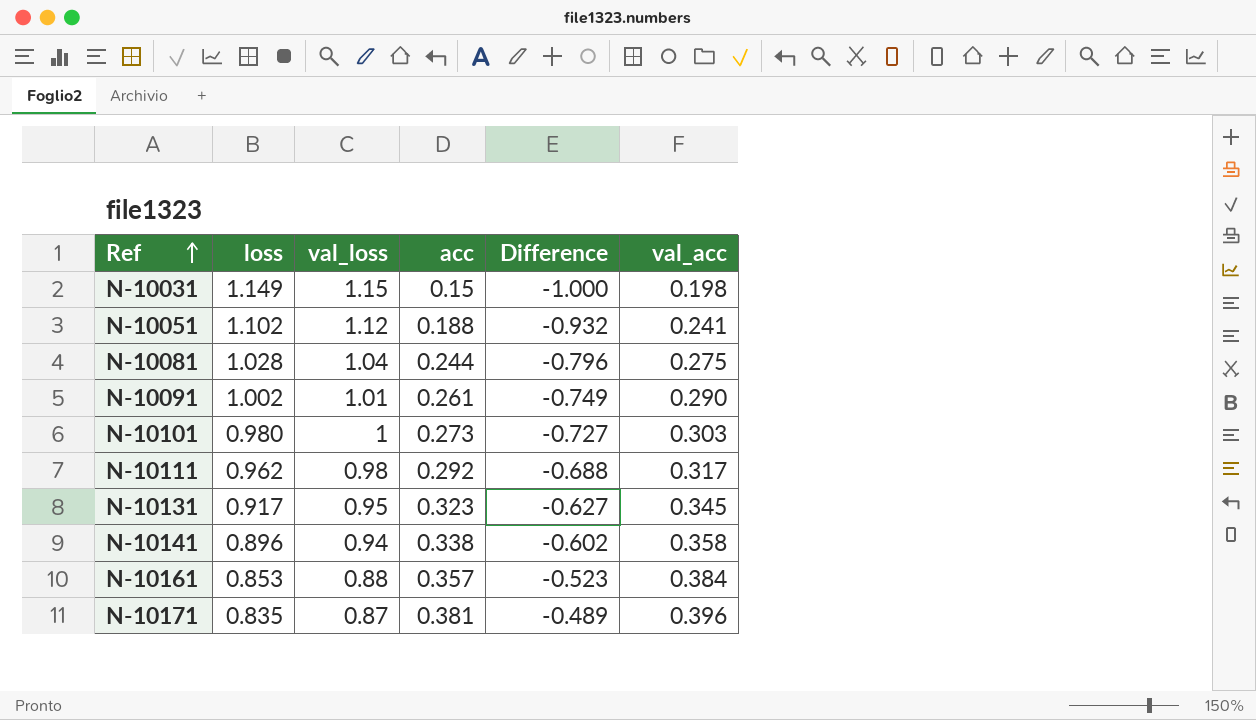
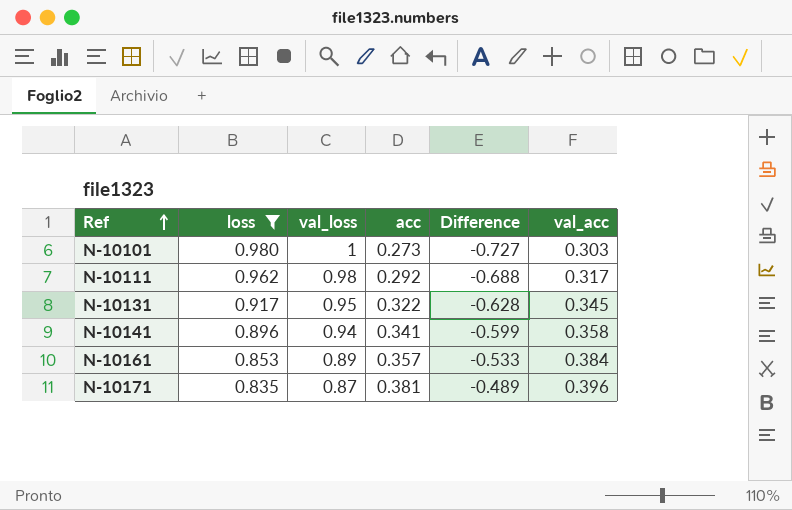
filter: none -> loss <= 0.980
N-10131 | acc: 0.323 -> 0.322
N-10131 | Difference: -0.627 -> -0.628
N-10141 | acc: 0.338 -> 0.341
N-10141 | Difference: -0.602 -> -0.599
N-10161 | val_loss: 0.88 -> 0.89
N-10161 | Difference: -0.523 -> -0.533

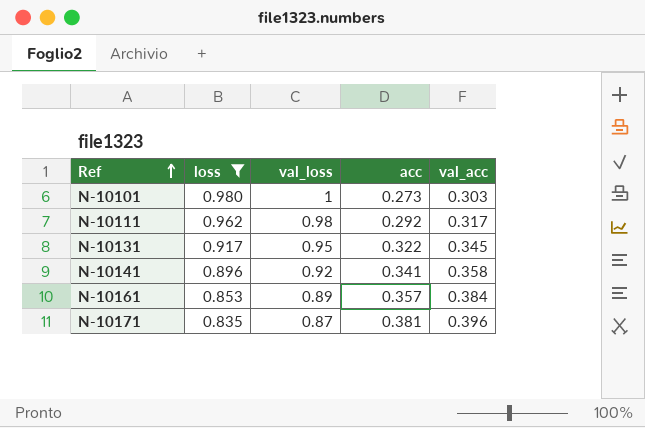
column Difference | formula: [acc] - [val_loss] -> none
N-10141 | val_loss: 0.94 -> 0.92

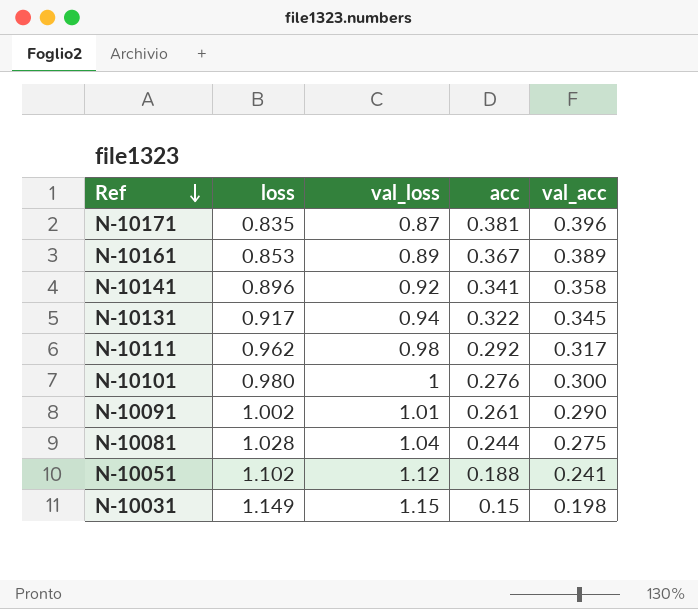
filter: loss <= 0.980 -> none
row order: Ref ascending -> Ref descending
N-10161 | acc: 0.357 -> 0.367
N-10161 | val_acc: 0.384 -> 0.389
N-10131 | val_loss: 0.95 -> 0.94
N-10101 | acc: 0.273 -> 0.276
N-10101 | val_acc: 0.303 -> 0.300

